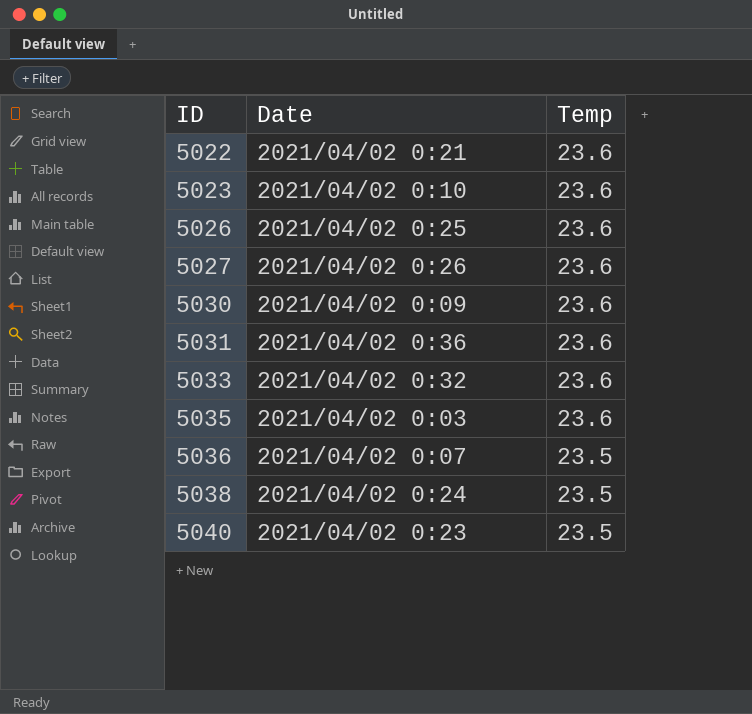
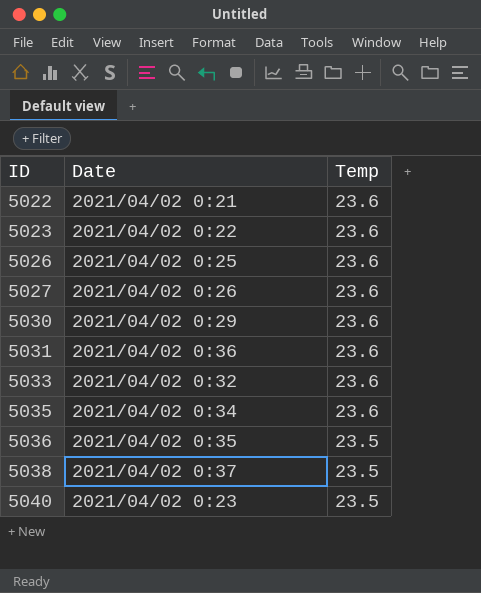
5023 | Date: 2021/04/02 0:10 -> 2021/04/02 0:22
5030 | Date: 2021/04/02 0:09 -> 2021/04/02 0:29
5035 | Date: 2021/04/02 0:03 -> 2021/04/02 0:34
5036 | Date: 2021/04/02 0:07 -> 2021/04/02 0:35
5038 | Date: 2021/04/02 0:24 -> 2021/04/02 0:37

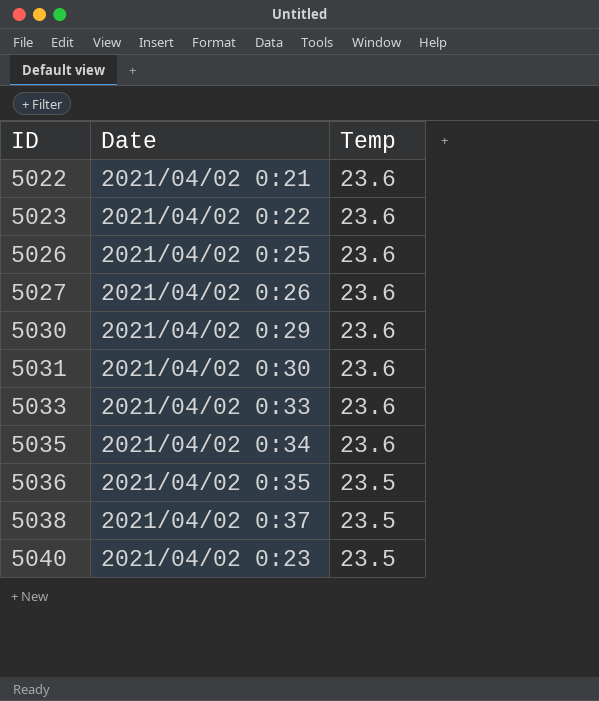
5031 | Date: 2021/04/02 0:36 -> 2021/04/02 0:30
5033 | Date: 2021/04/02 0:32 -> 2021/04/02 0:33

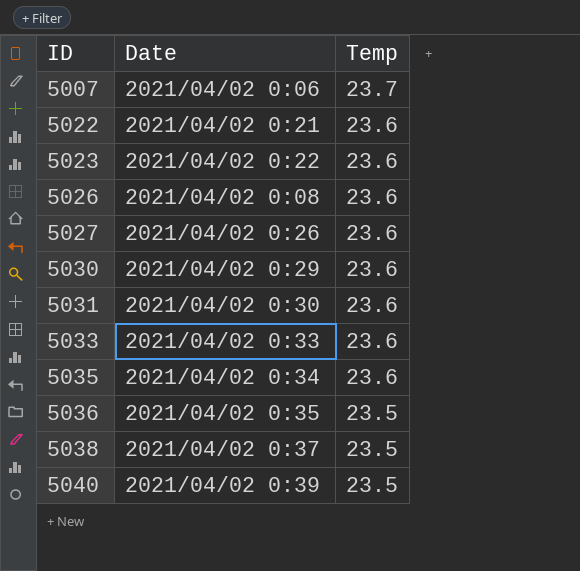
row 5007: none -> 2021/04/02 0:06 | 23.7
5026 | Date: 2021/04/02 0:25 -> 2021/04/02 0:08
5040 | Date: 2021/04/02 0:23 -> 2021/04/02 0:39

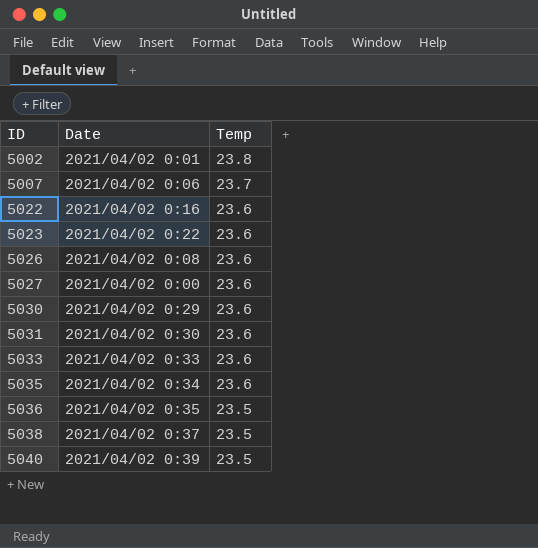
row 5002: none -> 2021/04/02 0:01 | 23.8
5022 | Date: 2021/04/02 0:21 -> 2021/04/02 0:16
5027 | Date: 2021/04/02 0:26 -> 2021/04/02 0:00

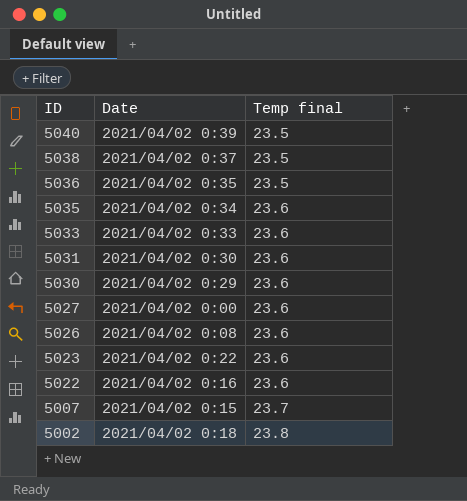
row order: ID ascending -> ID descending
column name: Temp -> Temp final
5007 | Date: 2021/04/02 0:06 -> 2021/04/02 0:15
5002 | Date: 2021/04/02 0:01 -> 2021/04/02 0:18

